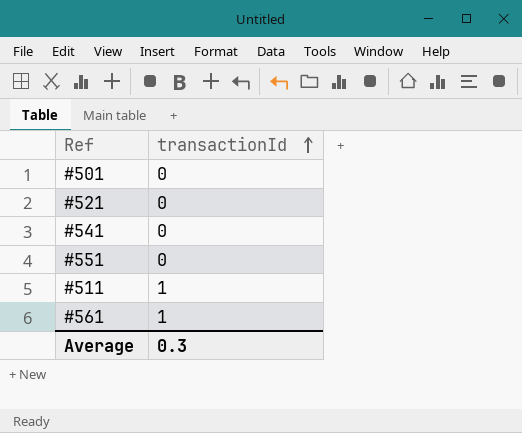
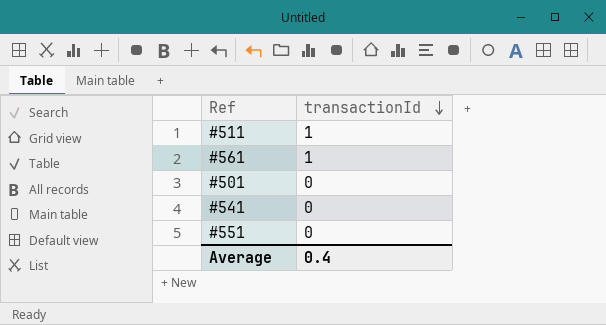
row order: transactionId ascending -> transactionId descending
row #521: 0 -> none
Average | transactionId: 0.3 -> 0.4

